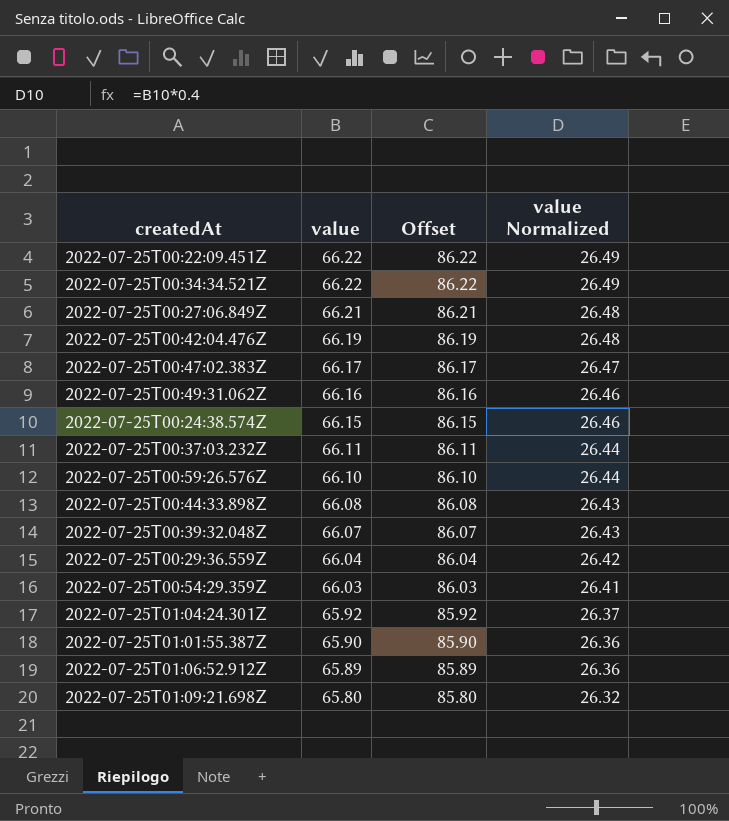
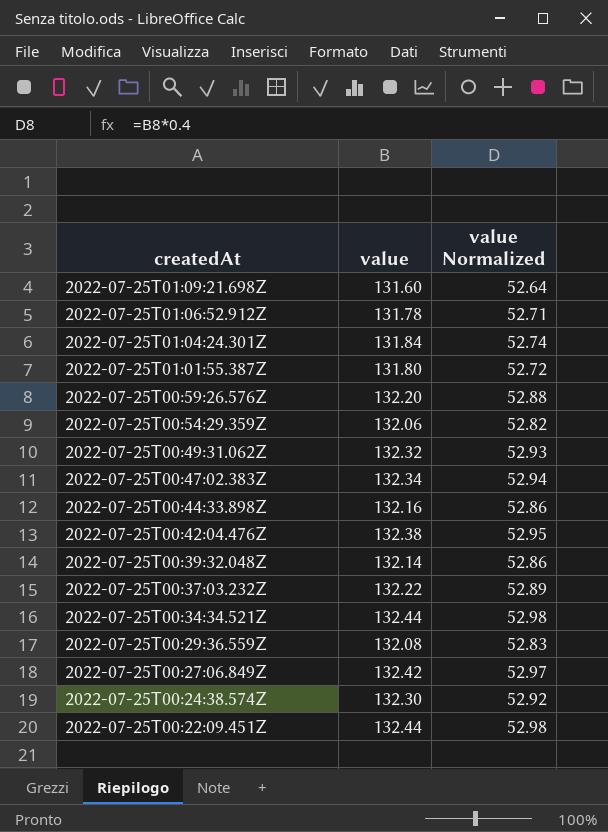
row order: value descending -> createdAt descending
column Offset | formula: [value] + 20 -> none
2022-07-25T01:09:21.698Z | value: 65.80 -> 131.60
2022-07-25T01:09:21.698Z | value Normalized: 26.32 -> 52.64
2022-07-25T01:06:52.912Z | value: 65.89 -> 131.78
2022-07-25T01:06:52.912Z | value Normalized: 26.36 -> 52.71
2022-07-25T01:04:24.301Z | value: 65.92 -> 131.84
2022-07-25T01:04:24.301Z | value Normalized: 26.37 -> 52.74
2022-07-25T01:01:55.387Z | value: 65.90 -> 131.80
2022-07-25T01:01:55.387Z | value Normalized: 26.36 -> 52.72
2022-07-25T00:59:26.576Z | value: 66.10 -> 132.20
2022-07-25T00:59:26.576Z | value Normalized: 26.44 -> 52.88
2022-07-25T00:54:29.359Z | value: 66.03 -> 132.06
2022-07-25T00:54:29.359Z | value Normalized: 26.41 -> 52.82
2022-07-25T00:49:31.062Z | value: 66.16 -> 132.32
2022-07-25T00:49:31.062Z | value Normalized: 26.46 -> 52.93
2022-07-25T00:47:02.383Z | value: 66.17 -> 132.34
2022-07-25T00:47:02.383Z | value Normalized: 26.47 -> 52.94
2022-07-25T00:44:33.898Z | value: 66.08 -> 132.16
2022-07-25T00:44:33.898Z | value Normalized: 26.43 -> 52.86
2022-07-25T00:42:04.476Z | value: 66.19 -> 132.38
2022-07-25T00:42:04.476Z | value Normalized: 26.48 -> 52.95
2022-07-25T00:39:32.048Z | value: 66.07 -> 132.14
2022-07-25T00:39:32.048Z | value Normalized: 26.43 -> 52.86
2022-07-25T00:37:03.232Z | value: 66.11 -> 132.22
2022-07-25T00:37:03.232Z | value Normalized: 26.44 -> 52.89
2022-07-25T00:34:34.521Z | value: 66.22 -> 132.44
2022-07-25T00:34:34.521Z | value Normalized: 26.49 -> 52.98
2022-07-25T00:29:36.559Z | value: 66.04 -> 132.08
2022-07-25T00:29:36.559Z | value Normalized: 26.42 -> 52.83
2022-07-25T00:27:06.849Z | value: 66.21 -> 132.42
2022-07-25T00:27:06.849Z | value Normalized: 26.48 -> 52.97
2022-07-25T00:24:38.574Z | value: 66.15 -> 132.30
2022-07-25T00:24:38.574Z | value Normalized: 26.46 -> 52.92
2022-07-25T00:22:09.451Z | value: 66.22 -> 132.44
2022-07-25T00:22:09.451Z | value Normalized: 26.49 -> 52.98

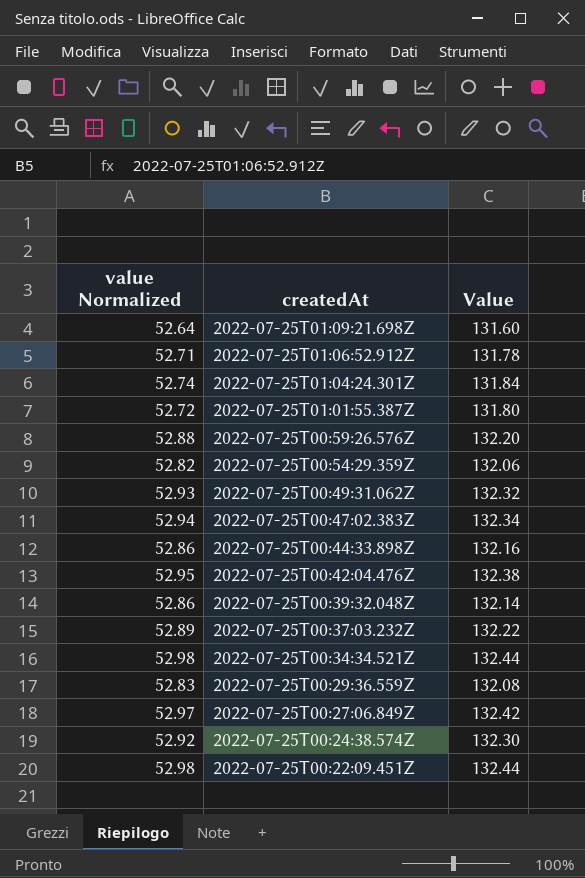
column value Normalized | position: 3 -> 1
column name: value -> Value

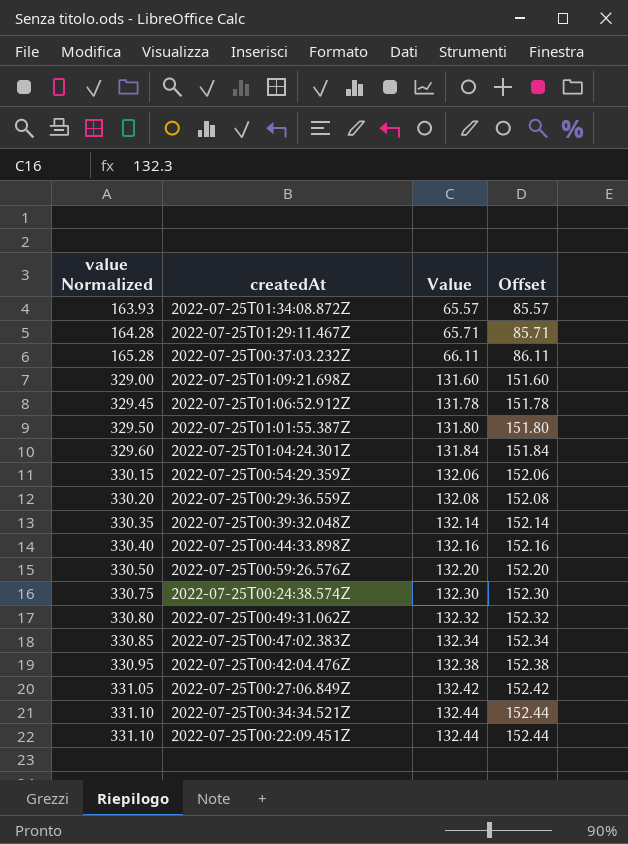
row order: createdAt descending -> value Normalized ascending
column value Normalized | formula: [Value] * 0.4 -> [Value] * 2.5
column Offset | formula: none -> [Value] + 20
row 2022-07-25T01:34:08.872Z: none -> 163.93 | 65.57 | 85.57
row 2022-07-25T01:29:11.467Z: none -> 164.28 | 65.71 | 85.71
2022-07-25T00:37:03.232Z | Value: 132.22 -> 66.11

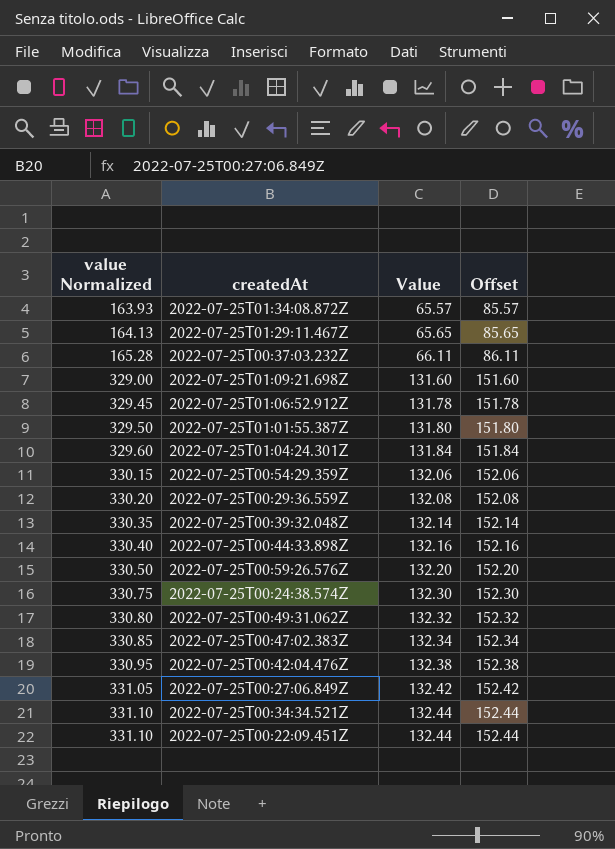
2022-07-25T01:29:11.467Z | value Normalized: 164.28 -> 164.13
2022-07-25T01:29:11.467Z | Value: 65.71 -> 65.65
2022-07-25T01:29:11.467Z | Offset: 85.71 -> 85.65

